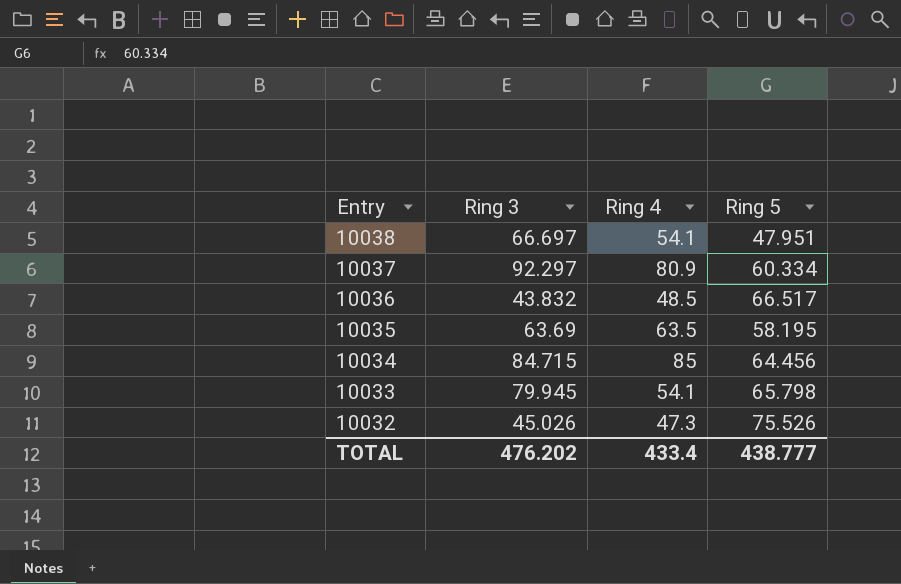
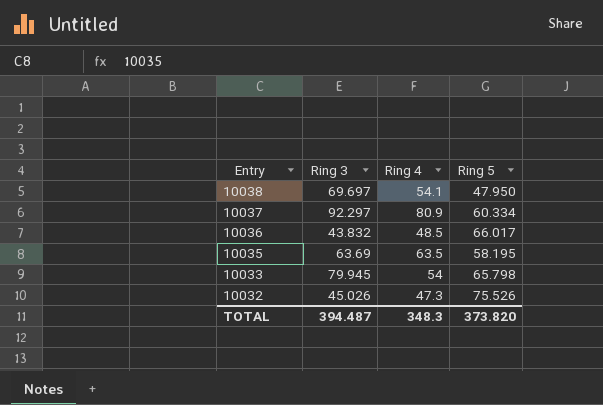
row 10034: 84.715 | 85 | 64.456 -> none
10038 | Ring 3: 66.697 -> 69.697
10038 | Ring 5: 47.951 -> 47.950
10036 | Ring 5: 66.517 -> 66.017
10033 | Ring 4: 54.1 -> 54
TOTAL | Ring 3: 476.202 -> 394.487
TOTAL | Ring 4: 433.4 -> 348.3
TOTAL | Ring 5: 438.777 -> 373.820

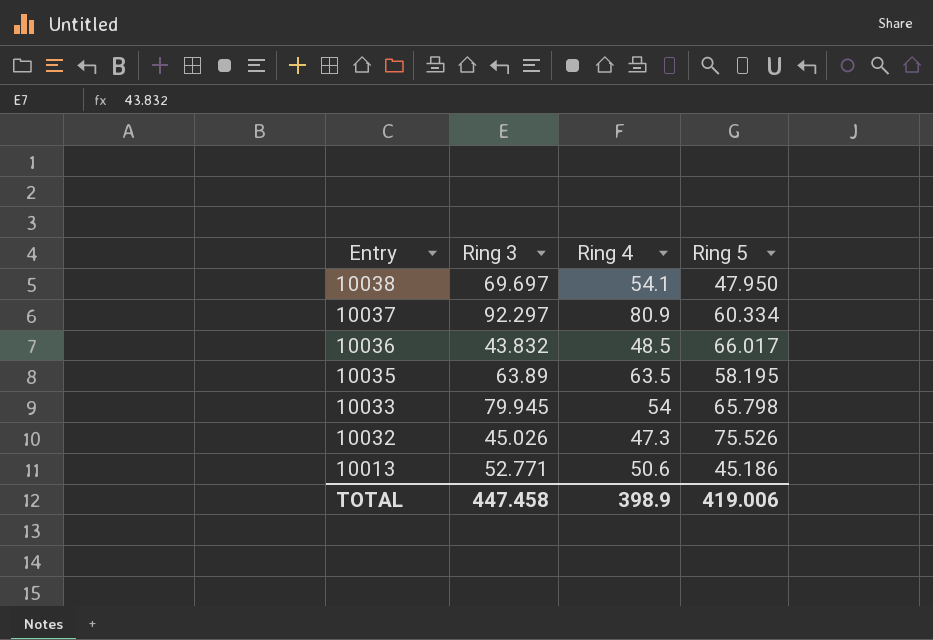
10035 | Ring 3: 63.69 -> 63.89
row 10013: none -> 52.771 | 50.6 | 45.186
TOTAL | Ring 3: 394.487 -> 447.458
TOTAL | Ring 4: 348.3 -> 398.9
TOTAL | Ring 5: 373.820 -> 419.006

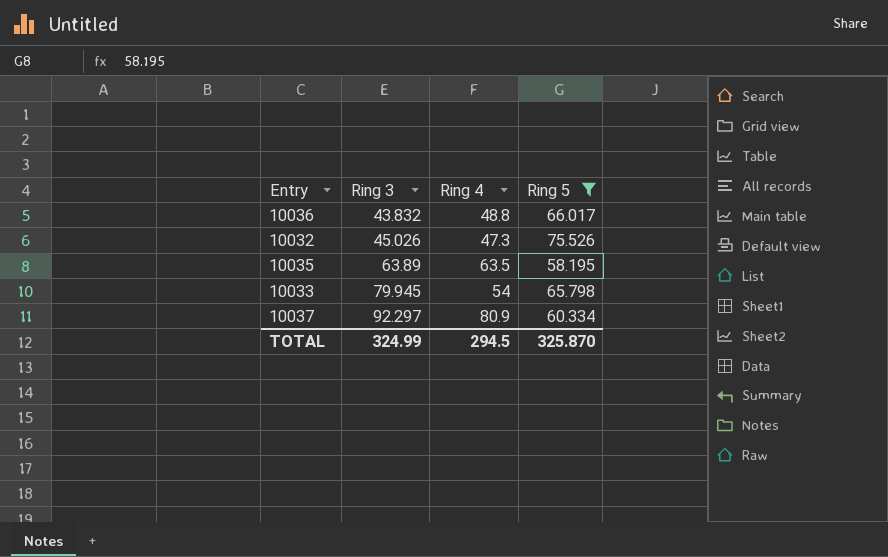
filter: none -> Ring 5 >= 58.195
row order: Entry descending -> Ring 3 ascending
10036 | Ring 4: 48.5 -> 48.8
TOTAL | Ring 3: 447.458 -> 324.99
TOTAL | Ring 4: 398.9 -> 294.5
TOTAL | Ring 5: 419.006 -> 325.870

